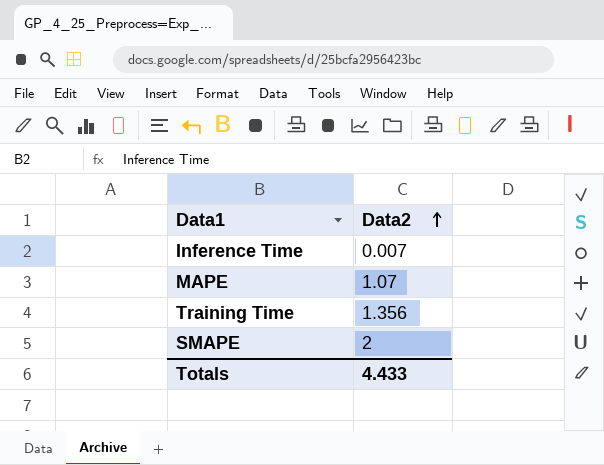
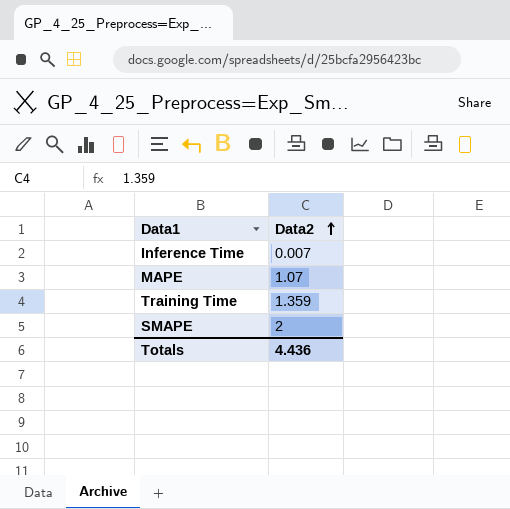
Training Time | Data2: 1.356 -> 1.359
Totals | Data2: 4.433 -> 4.436

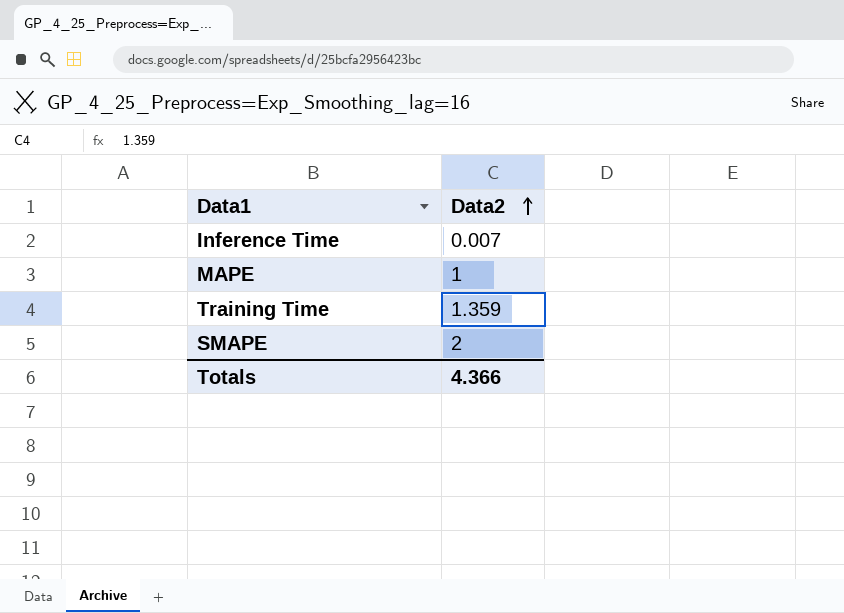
MAPE | Data2: 1.07 -> 1
Totals | Data2: 4.436 -> 4.366

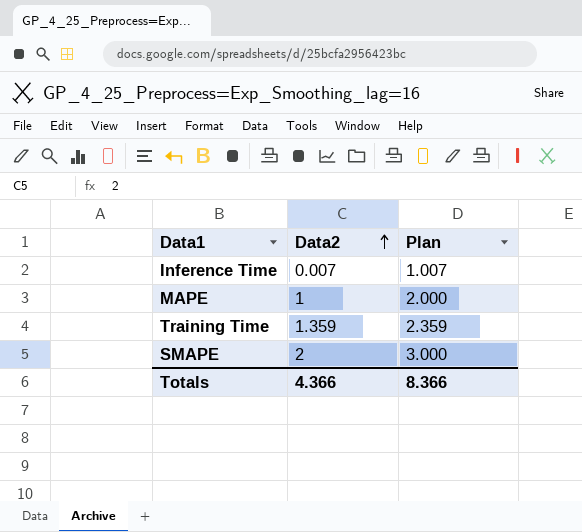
column Plan | formula: none -> [Data2] + 1

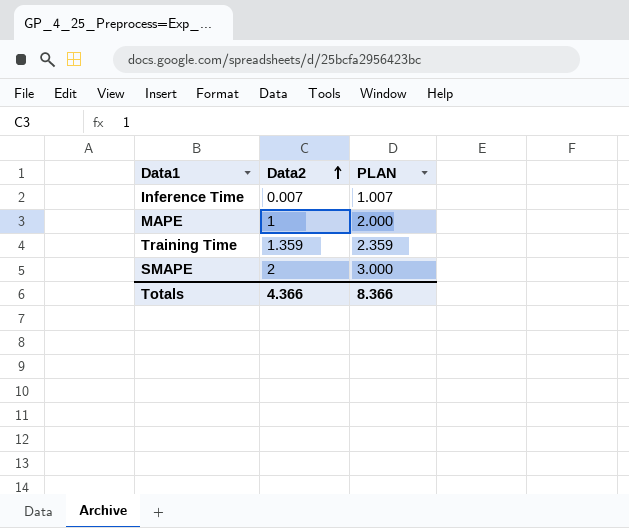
column name: Plan -> PLAN

